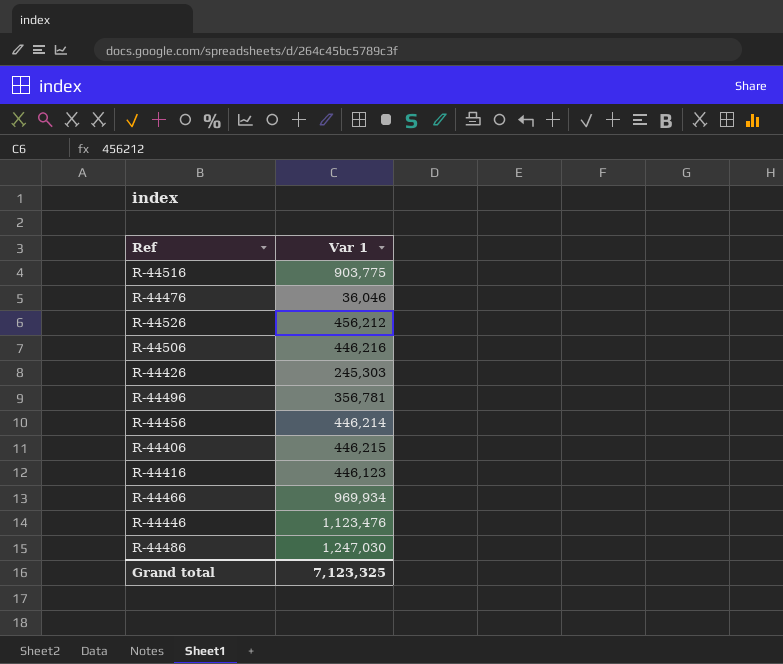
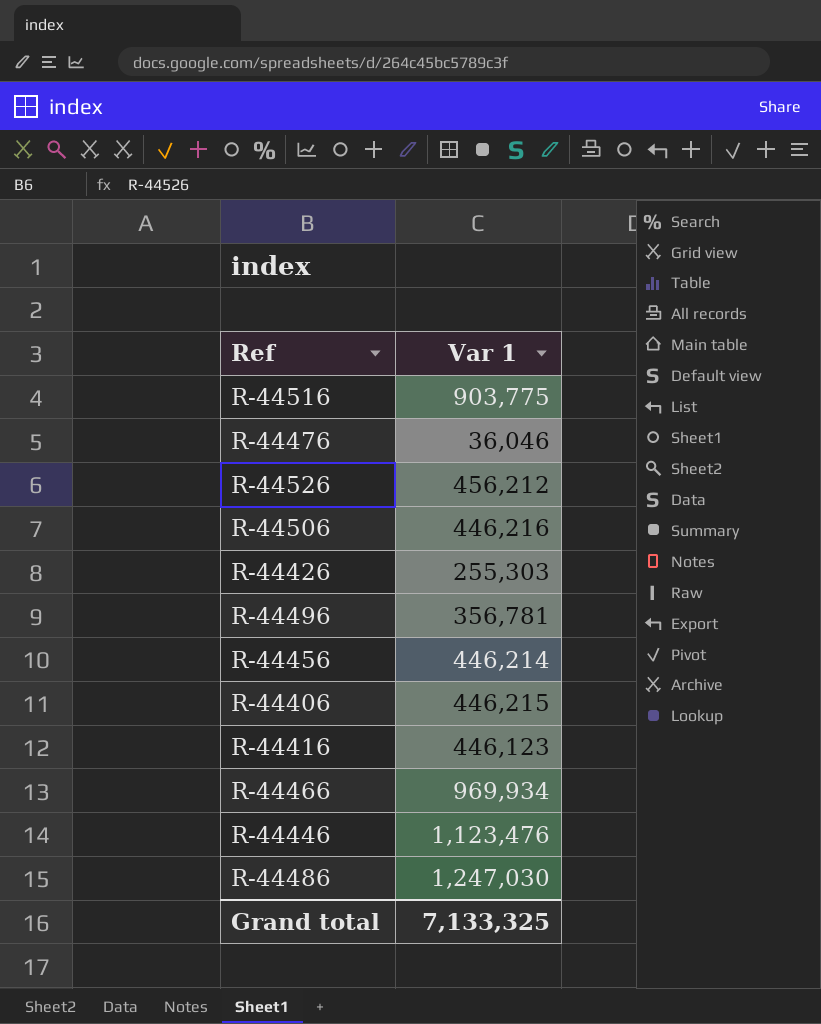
R-44426 | Var 1: 245,303 -> 255,303
Grand total | Var 1: 7,123,325 -> 7,133,325

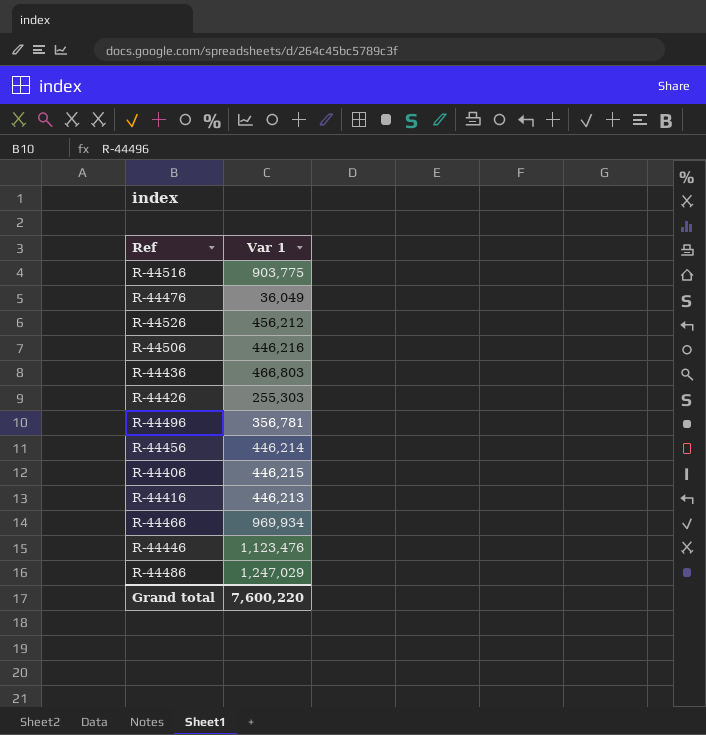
R-44476 | Var 1: 36,046 -> 36,049
row R-44436: none -> 466,803
R-44416 | Var 1: 446,123 -> 446,213
R-44486 | Var 1: 1,247,030 -> 1,247,029
Grand total | Var 1: 7,133,325 -> 7,600,220

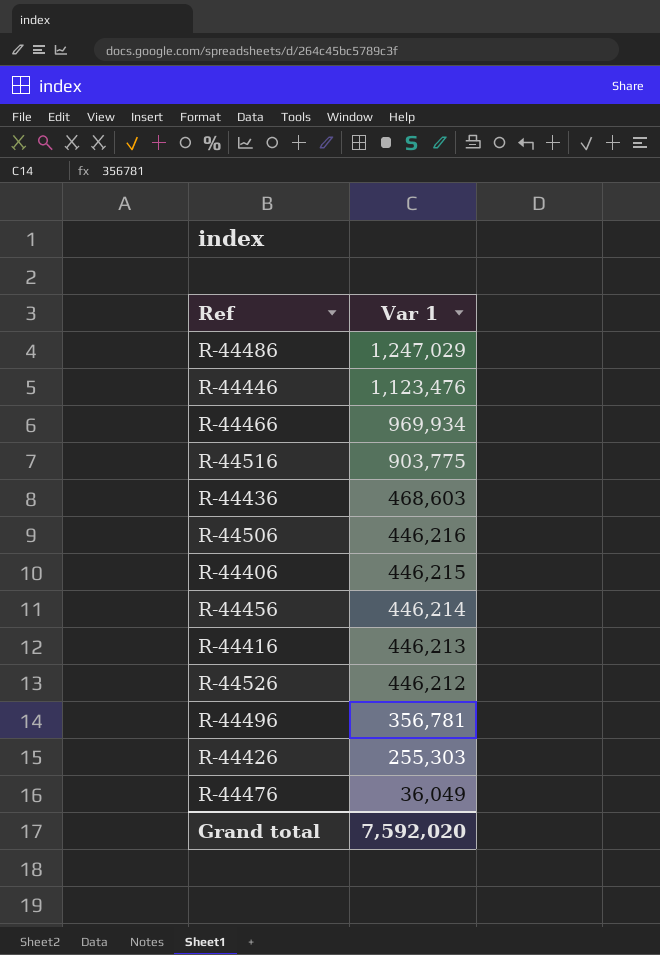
row order: none -> Var 1 descending
R-44436 | Var 1: 466,803 -> 468,603
R-44526 | Var 1: 456,212 -> 446,212
Grand total | Var 1: 7,600,220 -> 7,592,020

